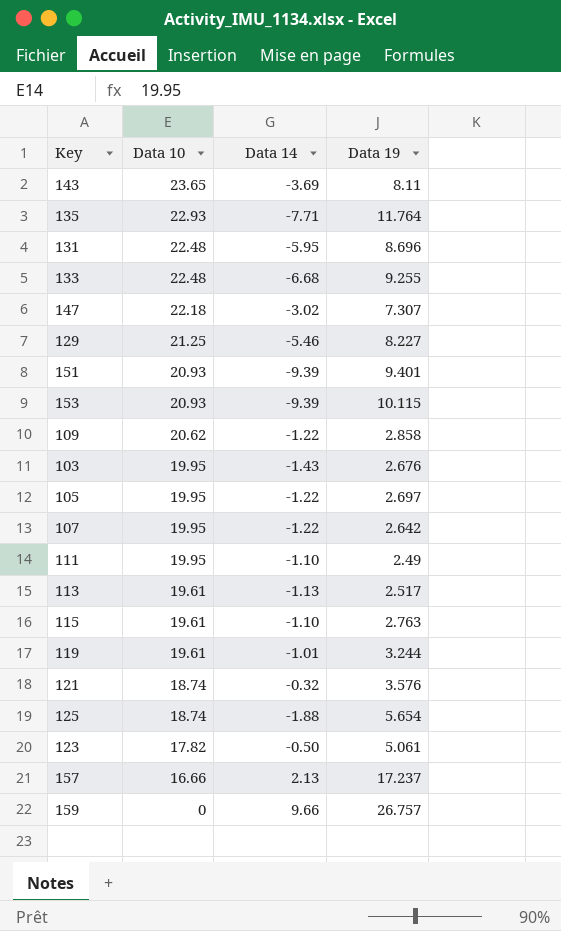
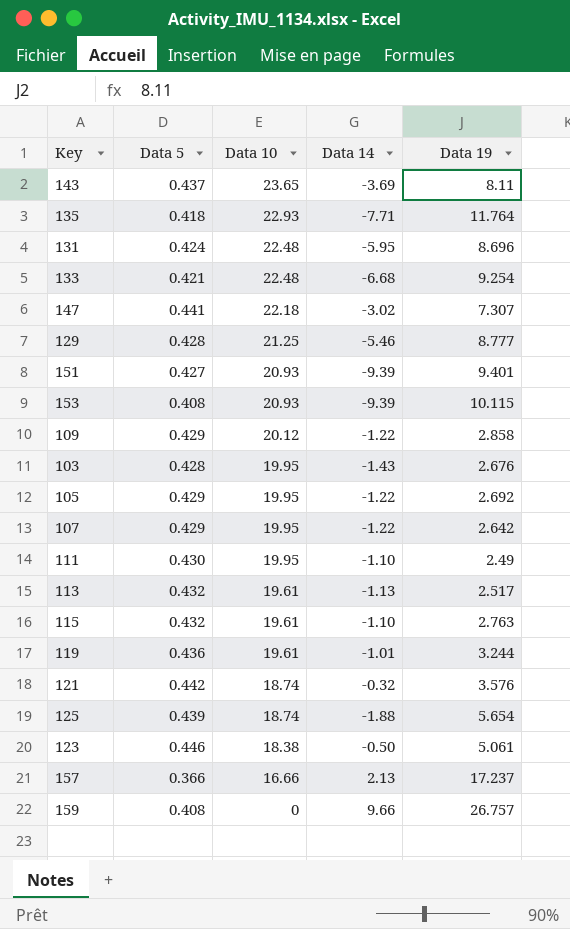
column Data 5 | position: none -> 2
133 | Data 19: 9.255 -> 9.254
129 | Data 19: 8.227 -> 8.777
109 | Data 10: 20.62 -> 20.12
105 | Data 19: 2.697 -> 2.692
123 | Data 10: 17.82 -> 18.38

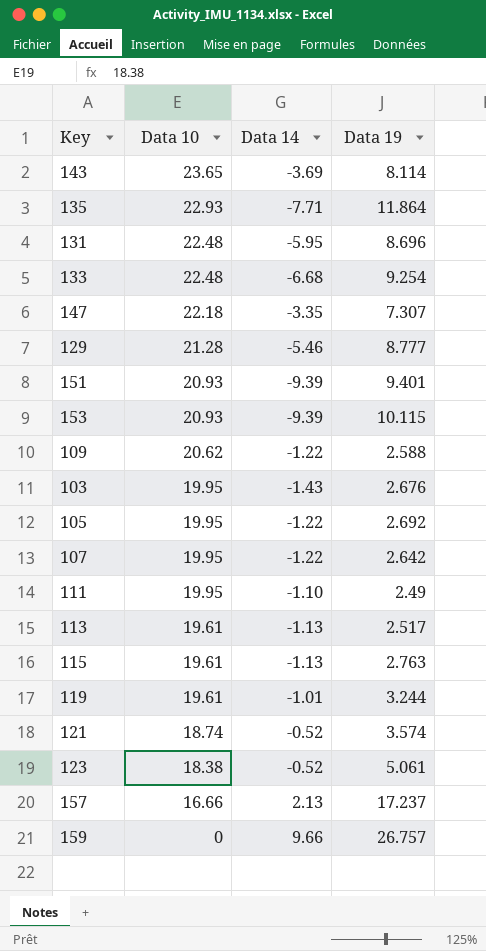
column Data 5 | position: 2 -> none
row 125: 0.439 | 18.74 | -1.88 | 5.654 -> none
143 | Data 19: 8.11 -> 8.114
135 | Data 19: 11.764 -> 11.864
147 | Data 14: -3.02 -> -3.35
129 | Data 10: 21.25 -> 21.28
109 | Data 10: 20.12 -> 20.62
109 | Data 19: 2.858 -> 2.588
115 | Data 14: -1.10 -> -1.13
121 | Data 14: -0.32 -> -0.52
121 | Data 19: 3.576 -> 3.574
123 | Data 14: -0.50 -> -0.52

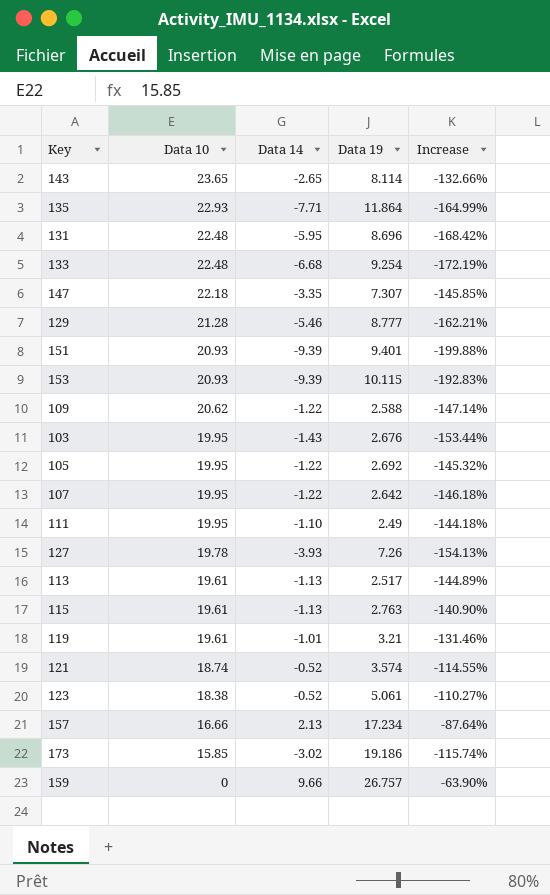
column Increase | formula: none -> ([Data 14] - [Data 19]) / [Data 19]
143 | Data 14: -3.69 -> -2.65
row 127: none -> 19.78 | -3.93 | 7.26 | -154.13%
119 | Data 19: 3.244 -> 3.21
157 | Data 19: 17.237 -> 17.234
row 173: none -> 15.85 | -3.02 | 19.186 | -115.74%

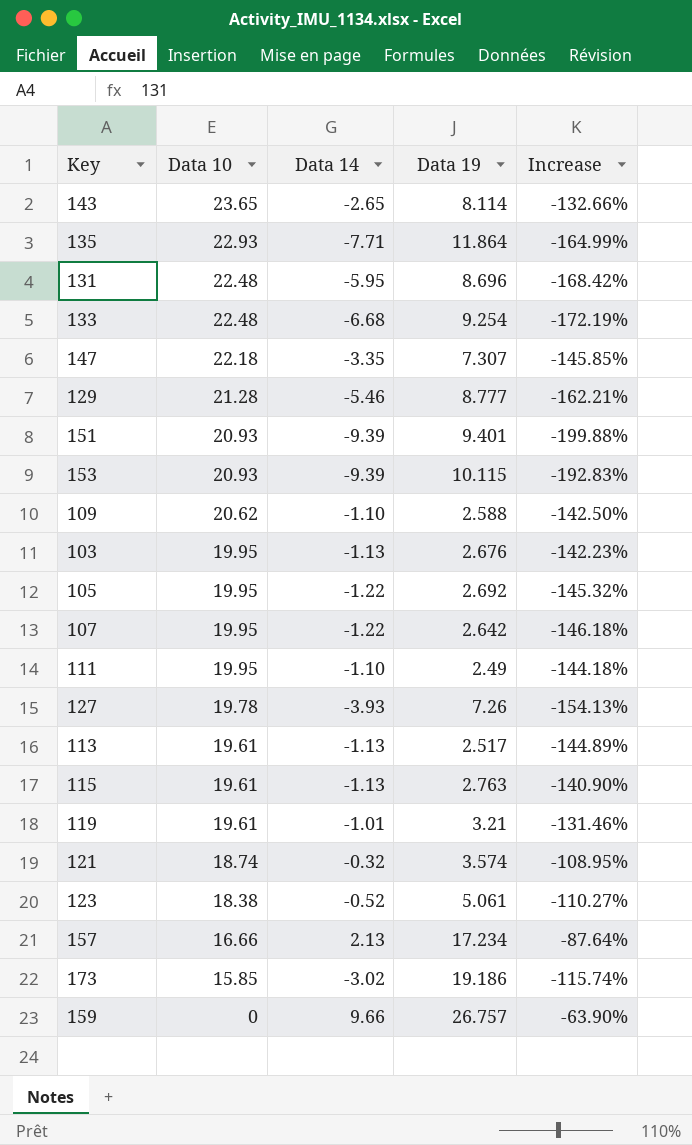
109 | Data 14: -1.22 -> -1.10
109 | Increase: -147.14% -> -142.50%
103 | Data 14: -1.43 -> -1.13
103 | Increase: -153.44% -> -142.23%
121 | Data 14: -0.52 -> -0.32
121 | Increase: -114.55% -> -108.95%

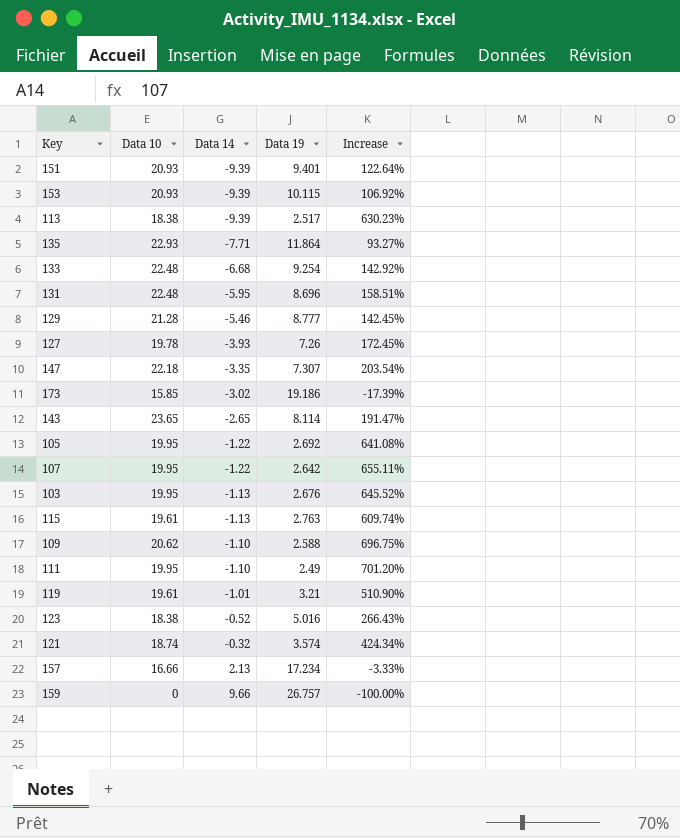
row order: Data 10 descending -> Data 14 ascending
column Increase | formula: ([Data 14] - [Data 19]) / [Data 19] -> ([Data 10] - [Data 19]) / [Data 19]
113 | Data 10: 19.61 -> 18.38
113 | Data 14: -1.13 -> -9.39
123 | Data 19: 5.061 -> 5.016

